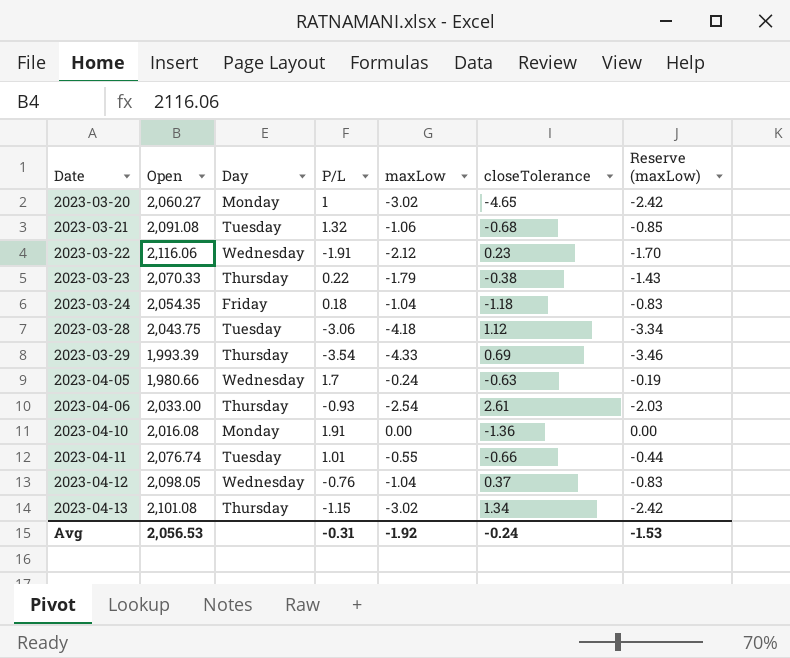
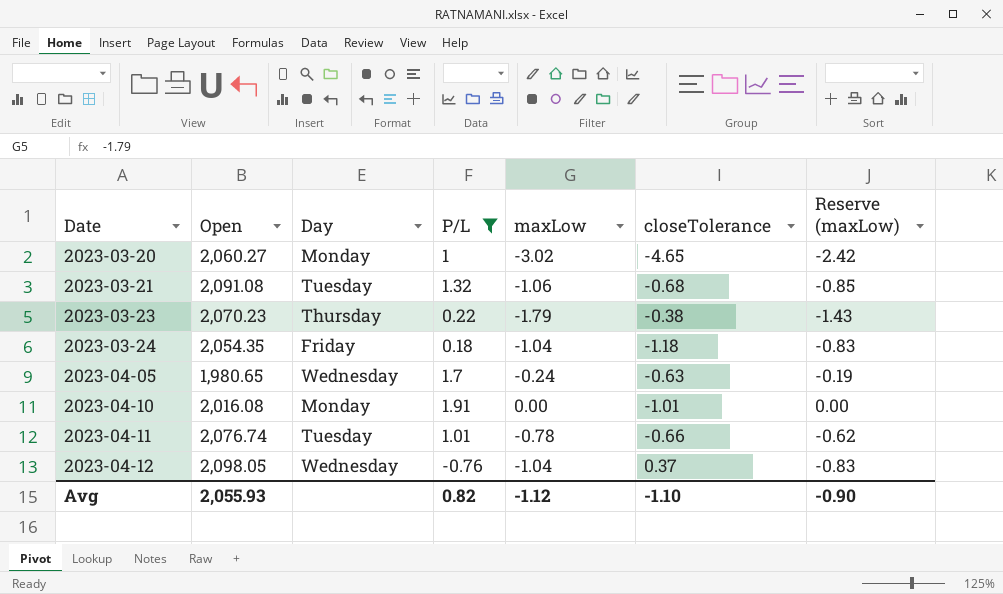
filter: none -> P/L >= -0.76
2023-03-23 | Open: 2,070.33 -> 2,070.23
2023-04-05 | Open: 1,980.66 -> 1,980.65
2023-04-10 | closeTolerance: -1.36 -> -1.01
2023-04-11 | maxLow: -0.55 -> -0.78
2023-04-11 | Reserve (maxLow): -0.44 -> -0.62
Avg | Open: 2,056.53 -> 2,055.93
Avg | P/L: -0.31 -> 0.82
Avg | maxLow: -1.92 -> -1.12
Avg | closeTolerance: -0.24 -> -1.10
Avg | Reserve (maxLow): -1.53 -> -0.90

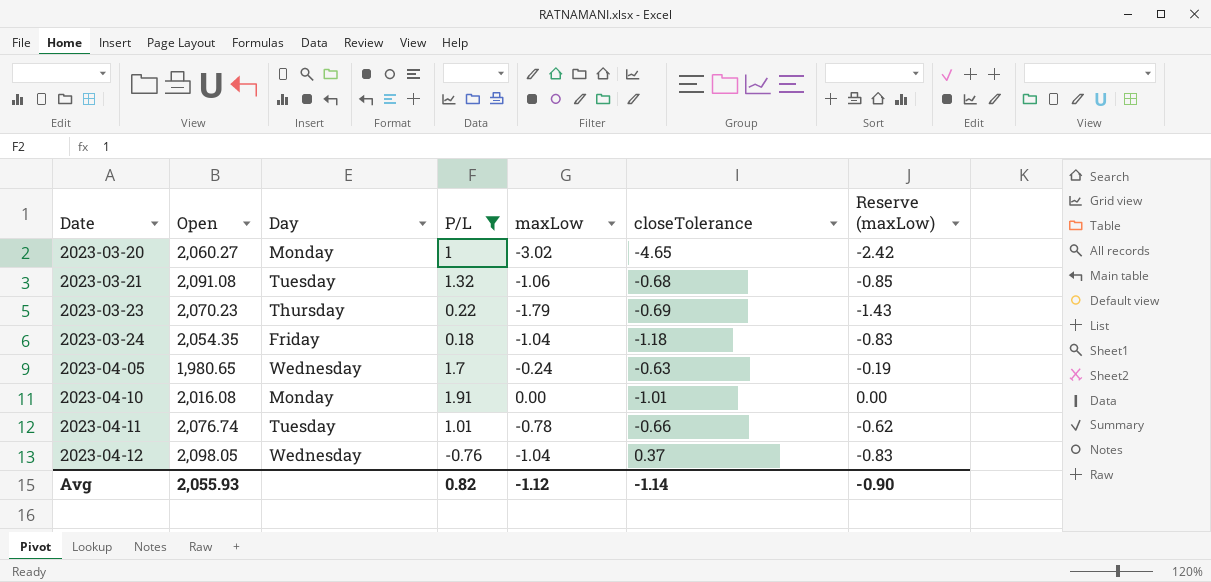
2023-03-23 | closeTolerance: -0.38 -> -0.69
Avg | closeTolerance: -1.10 -> -1.14

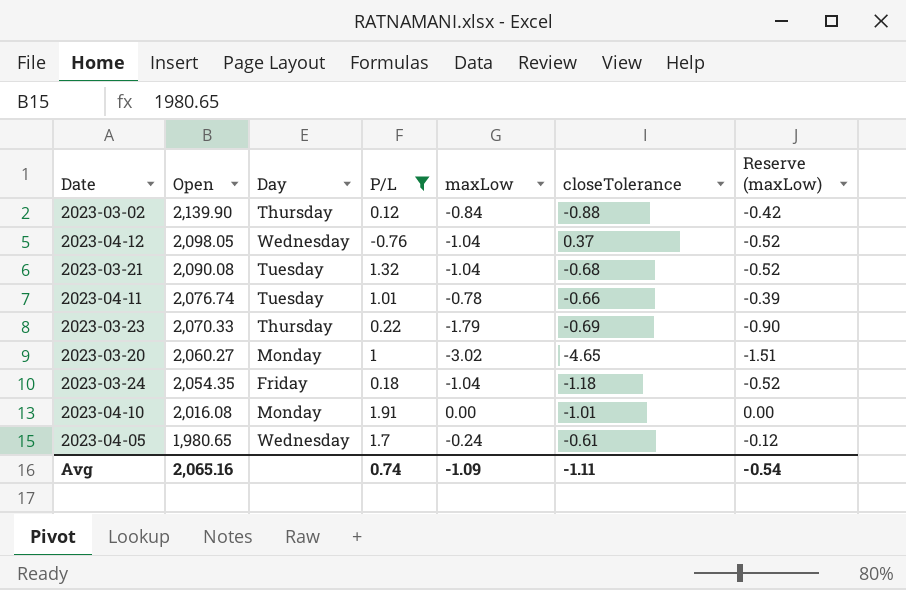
row order: Date ascending -> Open descending
column Reserve (maxLow) | formula: [maxLow] * 0.8 -> [maxLow] * 0.5
row 2023-03-02: none -> 2,139.90 | Thursday | 0.12 | -0.84 | -0.88 | -0.42
2023-03-21 | Open: 2,091.08 -> 2,090.08
2023-03-21 | maxLow: -1.06 -> -1.04
2023-03-23 | Open: 2,070.23 -> 2,070.33
2023-04-05 | closeTolerance: -0.63 -> -0.61
Avg | Open: 2,055.93 -> 2,065.16
Avg | P/L: 0.82 -> 0.74
Avg | maxLow: -1.12 -> -1.09
Avg | closeTolerance: -1.14 -> -1.11
Avg | Reserve (maxLow): -0.90 -> -0.54

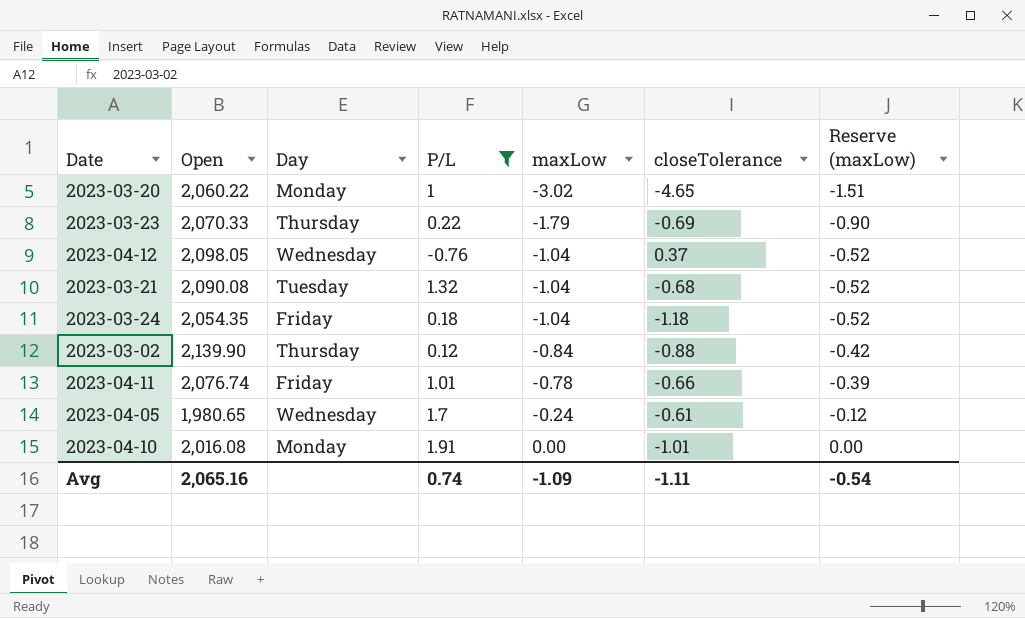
row order: Open descending -> maxLow ascending
2023-03-20 | Open: 2,060.27 -> 2,060.22
2023-04-11 | Day: Tuesday -> Friday

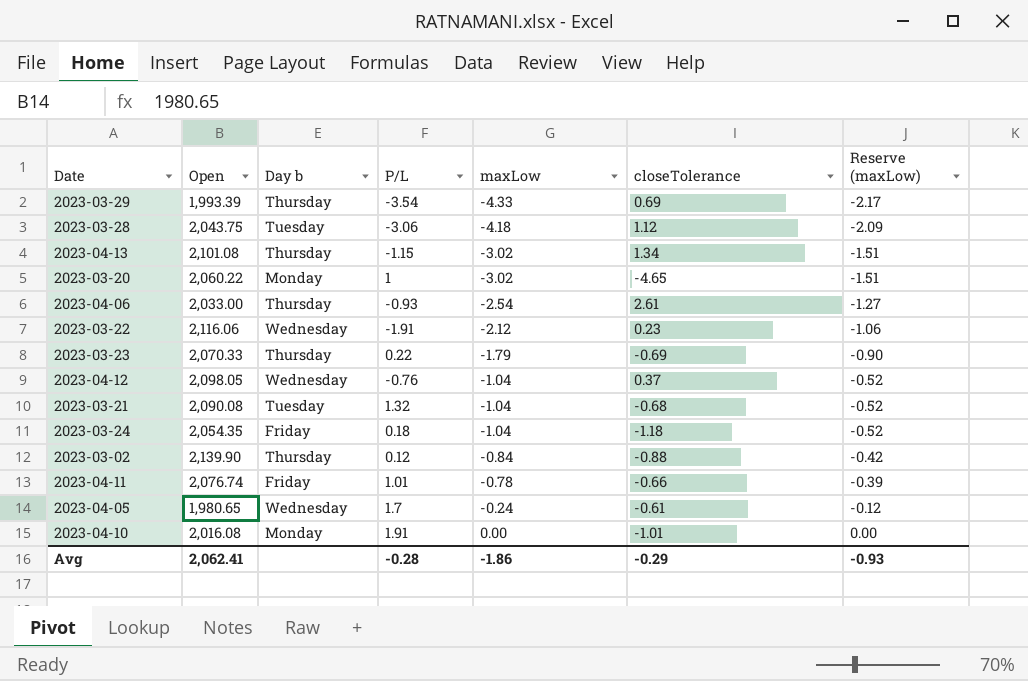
filter: P/L >= -0.76 -> none
column name: Day -> Day b
Avg | Open: 2,065.16 -> 2,062.41
Avg | P/L: 0.74 -> -0.28
Avg | maxLow: -1.09 -> -1.86
Avg | closeTolerance: -1.11 -> -0.29
Avg | Reserve (maxLow): -0.54 -> -0.93

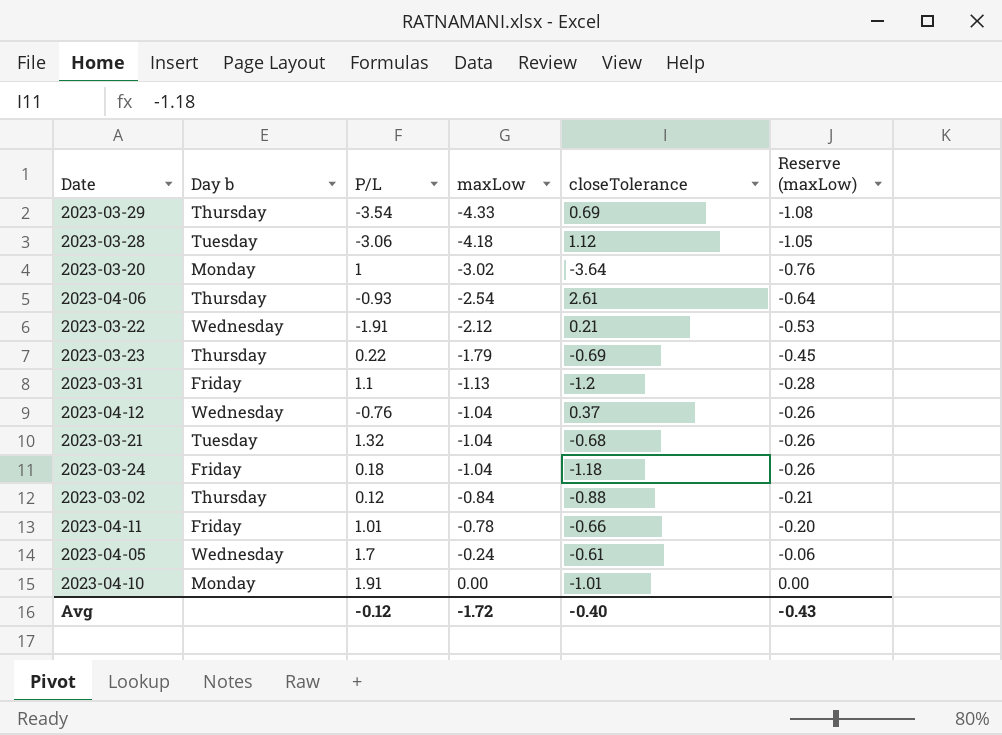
column Open | position: 2 -> none
column Reserve (maxLow) | formula: [maxLow] * 0.5 -> [maxLow] * 0.25
row 2023-04-13: 2,101.08 | Thursday | -1.15 | -3.02 | 1.34 | -1.51 -> none
2023-03-20 | closeTolerance: -4.65 -> -3.64
2023-03-22 | closeTolerance: 0.23 -> 0.21
row 2023-03-31: none -> Friday | 1.1 | -1.13 | -1.2 | -0.28
Avg | P/L: -0.28 -> -0.12
Avg | maxLow: -1.86 -> -1.72
Avg | closeTolerance: -0.29 -> -0.40
Avg | Reserve (maxLow): -0.93 -> -0.43

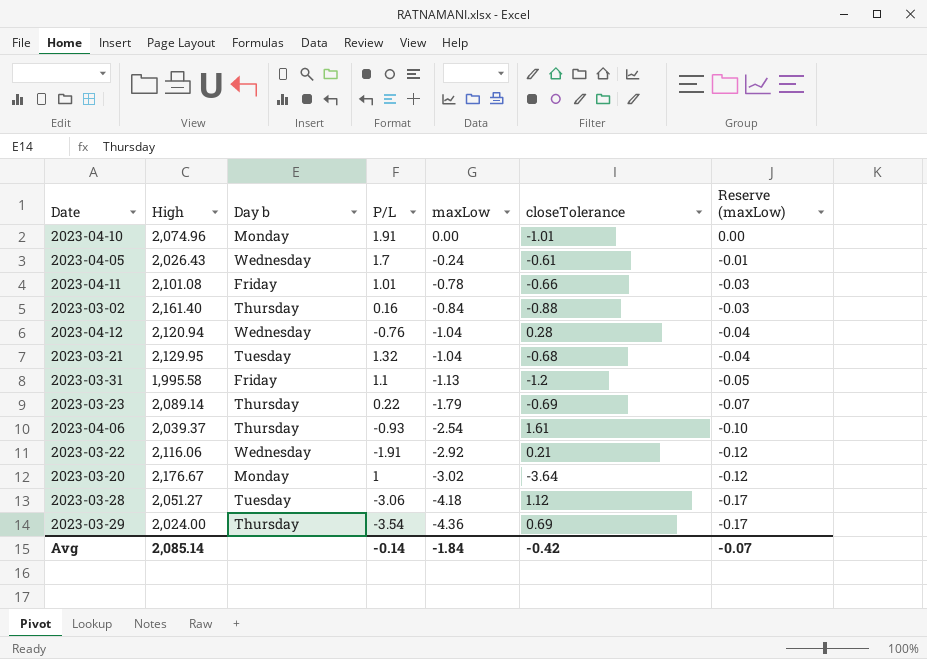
row order: maxLow ascending -> maxLow descending
column High | position: none -> 2
column Reserve (maxLow) | formula: [maxLow] * 0.25 -> [maxLow] * 0.04
row 2023-03-24: Friday | 0.18 | -1.04 | -1.18 | -0.26 -> none
2023-03-02 | P/L: 0.12 -> 0.16
2023-04-12 | closeTolerance: 0.37 -> 0.28
2023-04-06 | closeTolerance: 2.61 -> 1.61
2023-03-22 | maxLow: -2.12 -> -2.92
2023-03-29 | maxLow: -4.33 -> -4.36
Avg | P/L: -0.12 -> -0.14
Avg | maxLow: -1.72 -> -1.84
Avg | closeTolerance: -0.40 -> -0.42
Avg | Reserve (maxLow): -0.43 -> -0.07

